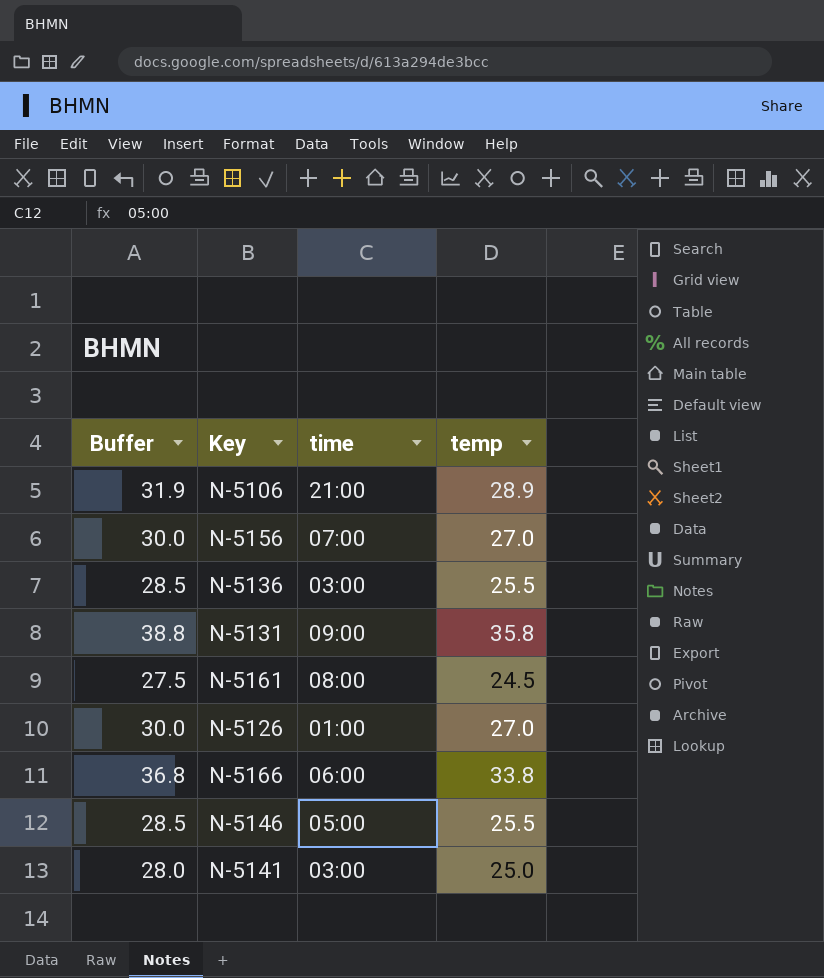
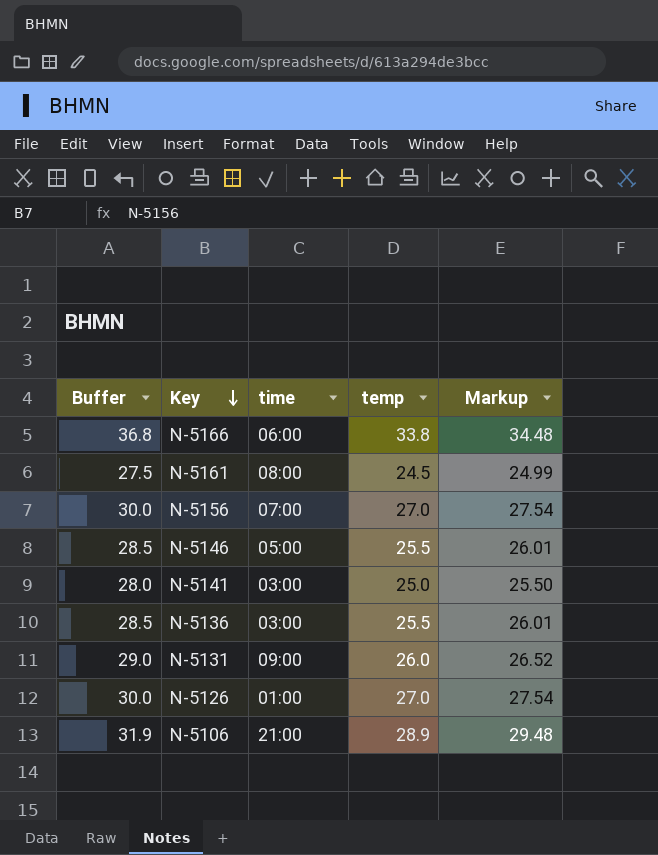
row order: none -> Key descending
column Markup | formula: none -> [temp] * 1.02
N-5131 | Buffer: 38.8 -> 29.0
N-5131 | temp: 35.8 -> 26.0

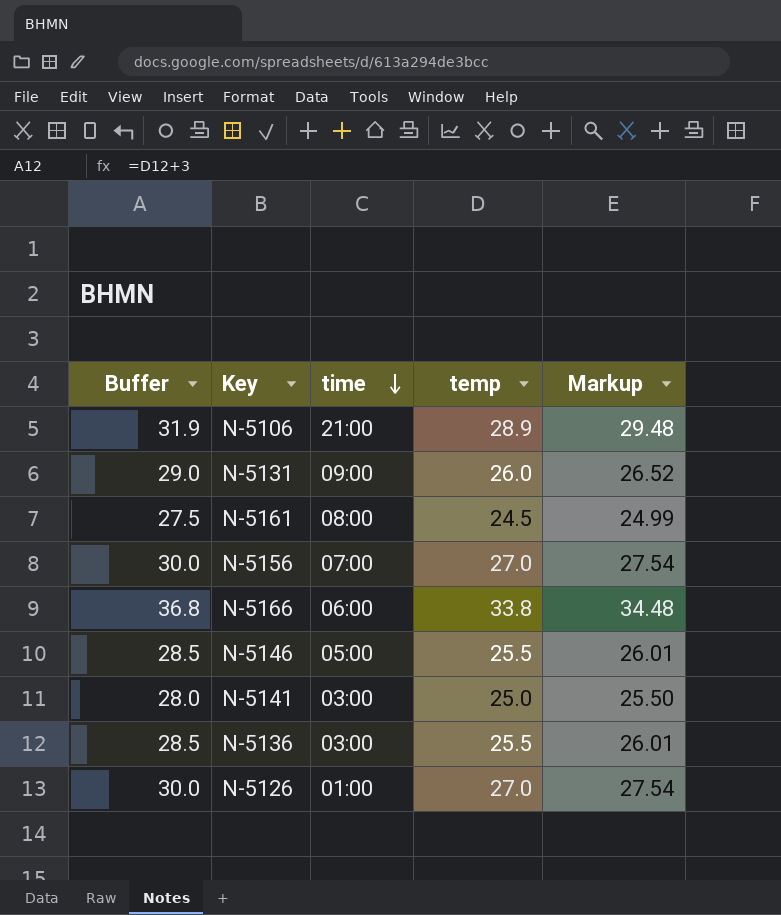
row order: Key descending -> time descending

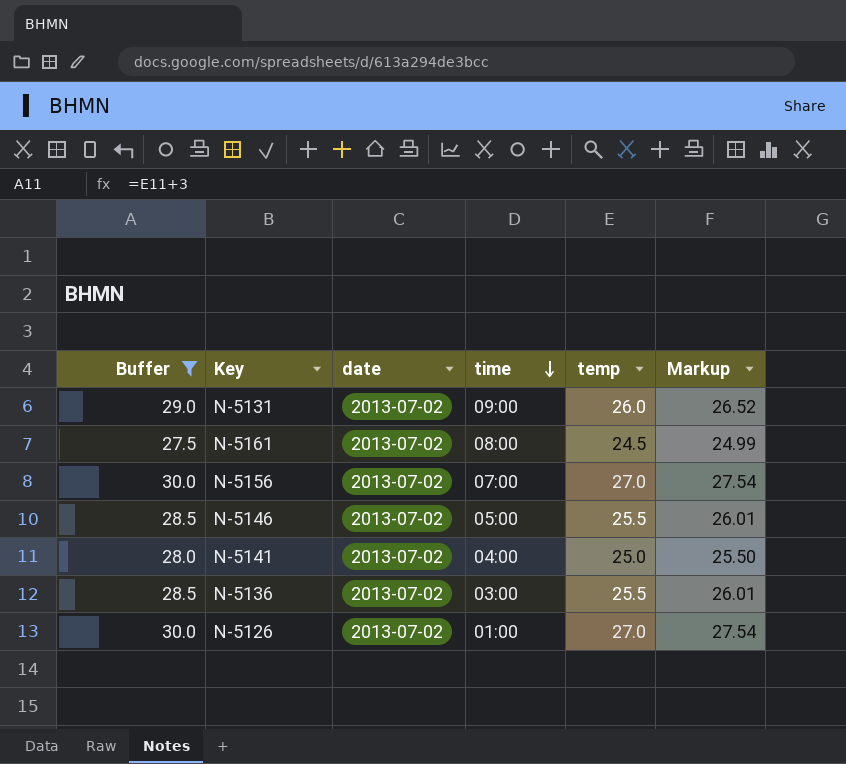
filter: none -> Buffer <= 30.0
column date | position: none -> 3
N-5141 | time: 03:00 -> 04:00

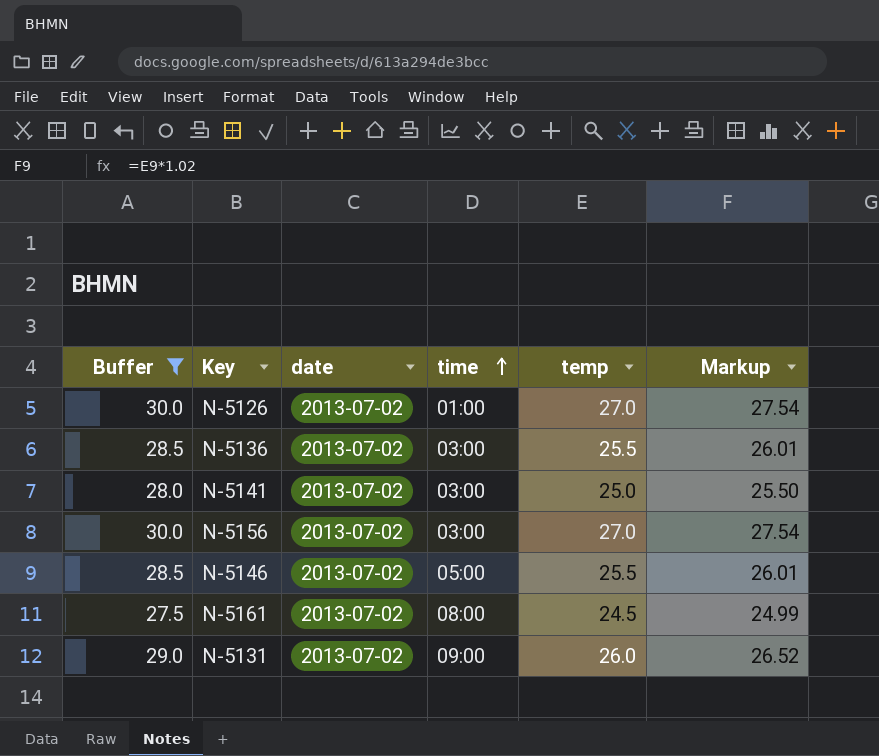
row order: time descending -> time ascending
N-5141 | time: 04:00 -> 03:00
N-5156 | time: 07:00 -> 03:00

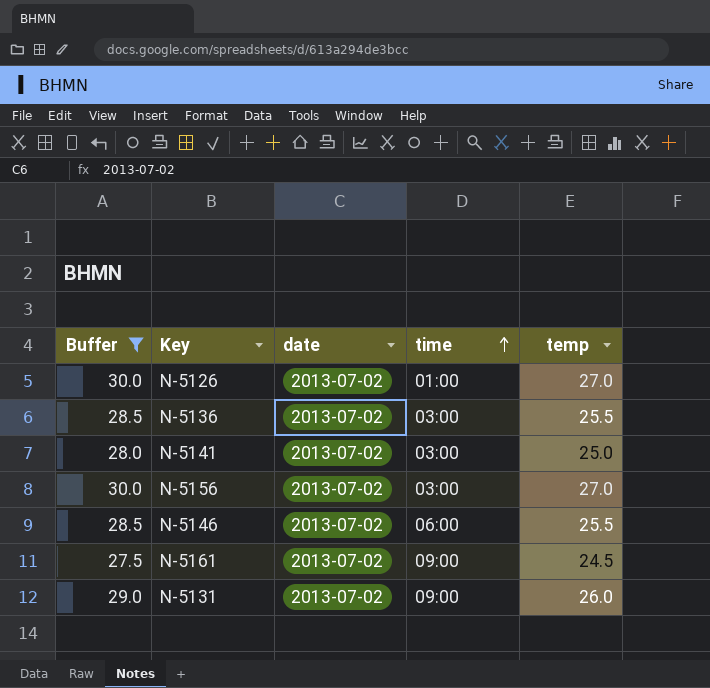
column Markup | formula: [temp] * 1.02 -> none
N-5146 | time: 05:00 -> 06:00
N-5161 | time: 08:00 -> 09:00

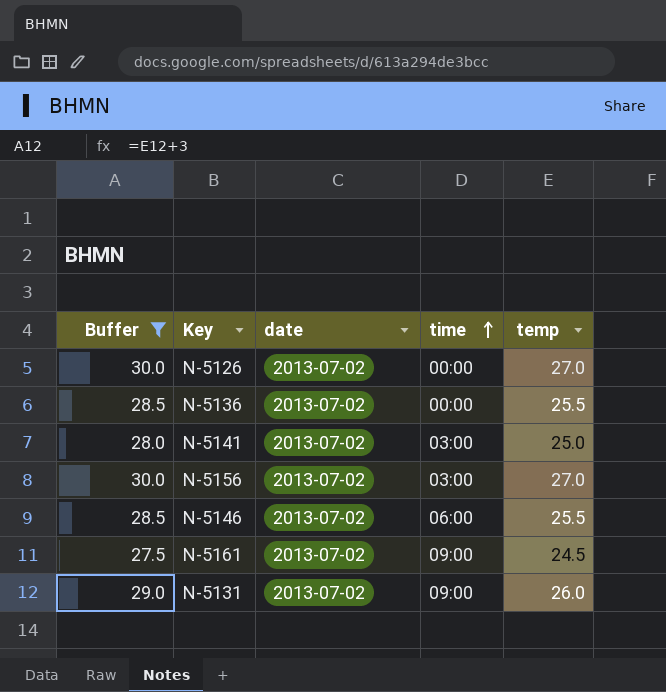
N-5126 | time: 01:00 -> 00:00
N-5136 | time: 03:00 -> 00:00

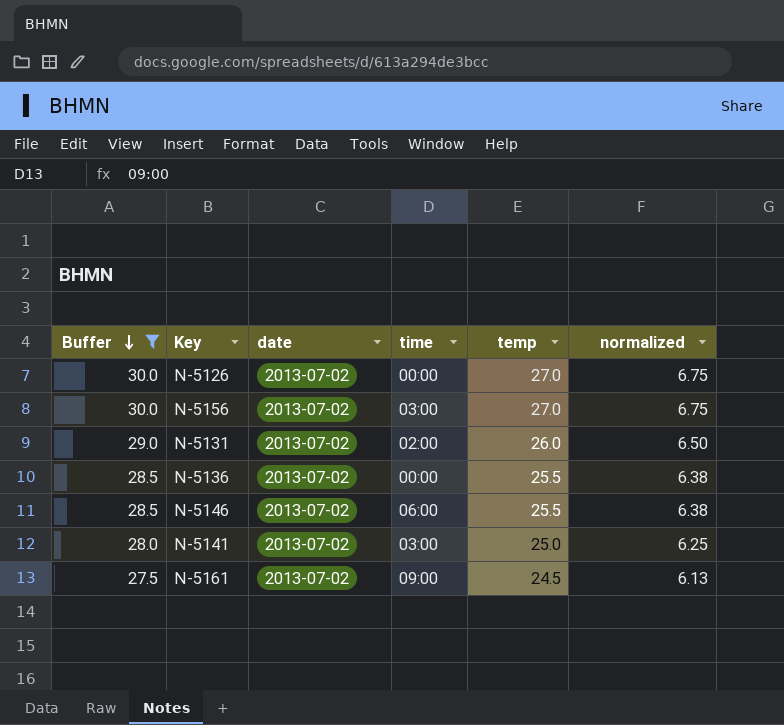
row order: time ascending -> Buffer descending
column normalized | formula: none -> [temp] * 0.25
N-5131 | time: 09:00 -> 02:00

